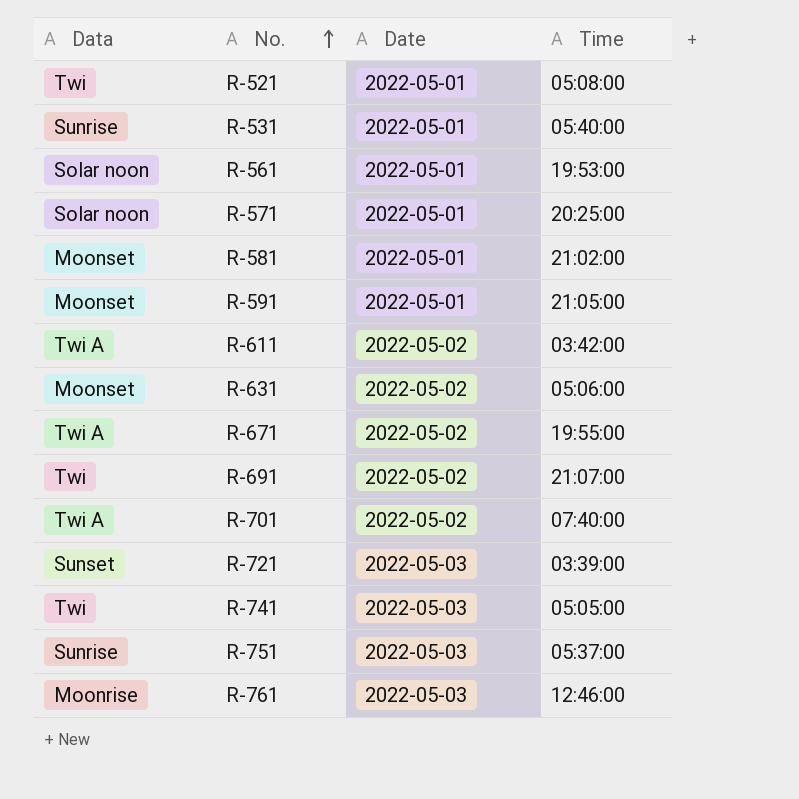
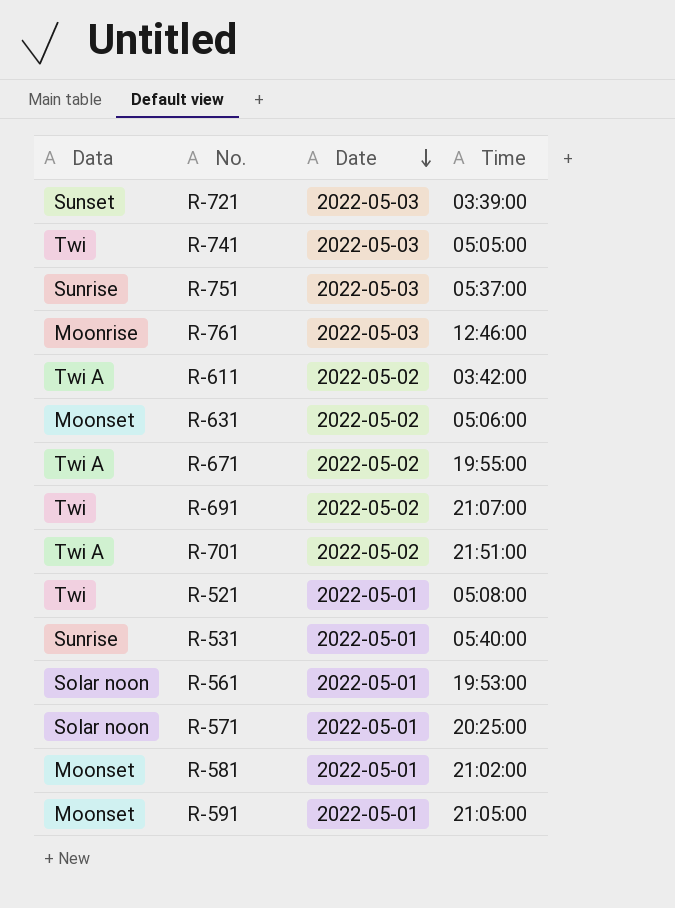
row order: No. ascending -> Date descending
R-701 | Time: 07:40:00 -> 21:51:00

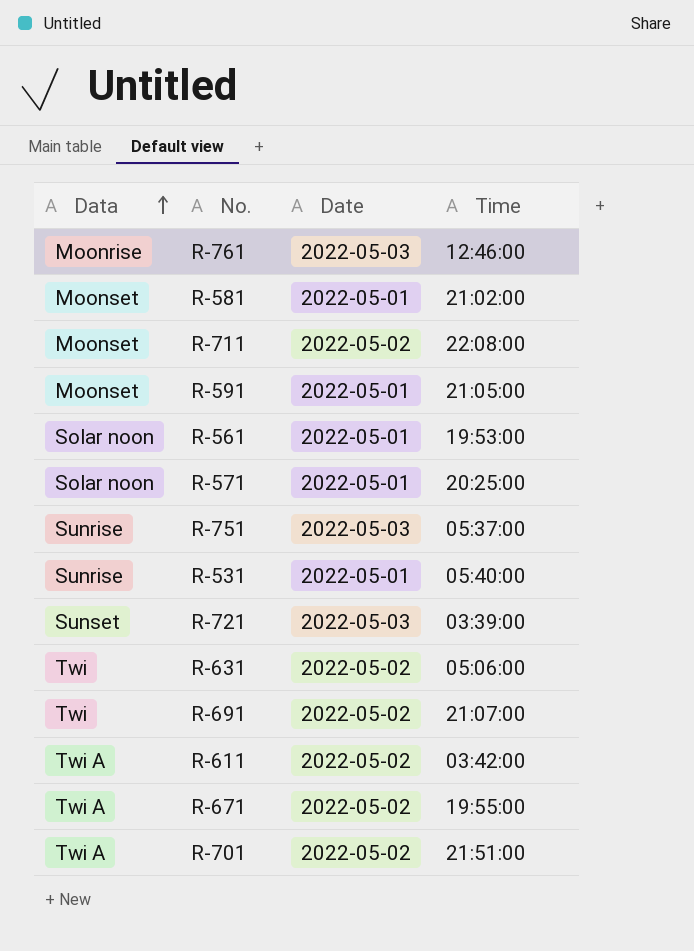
row order: Date descending -> Data ascending
row R-741: Twi | 2022-05-03 | 05:05:00 -> none
row R-521: Twi | 2022-05-01 | 05:08:00 -> none
row R-711: none -> Moonset | 2022-05-02 | 22:08:00
R-631 | Data: Moonset -> Twi

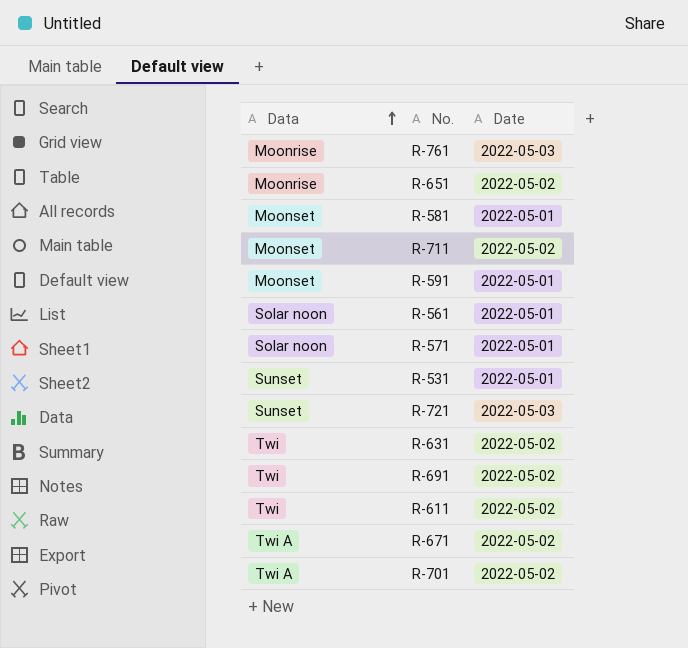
column Time | position: 4 -> none
row R-751: Sunrise | 2022-05-03 | 05:37:00 -> none
row R-651: none -> Moonrise | 2022-05-02
R-531 | Data: Sunrise -> Sunset
R-611 | Data: Twi A -> Twi

